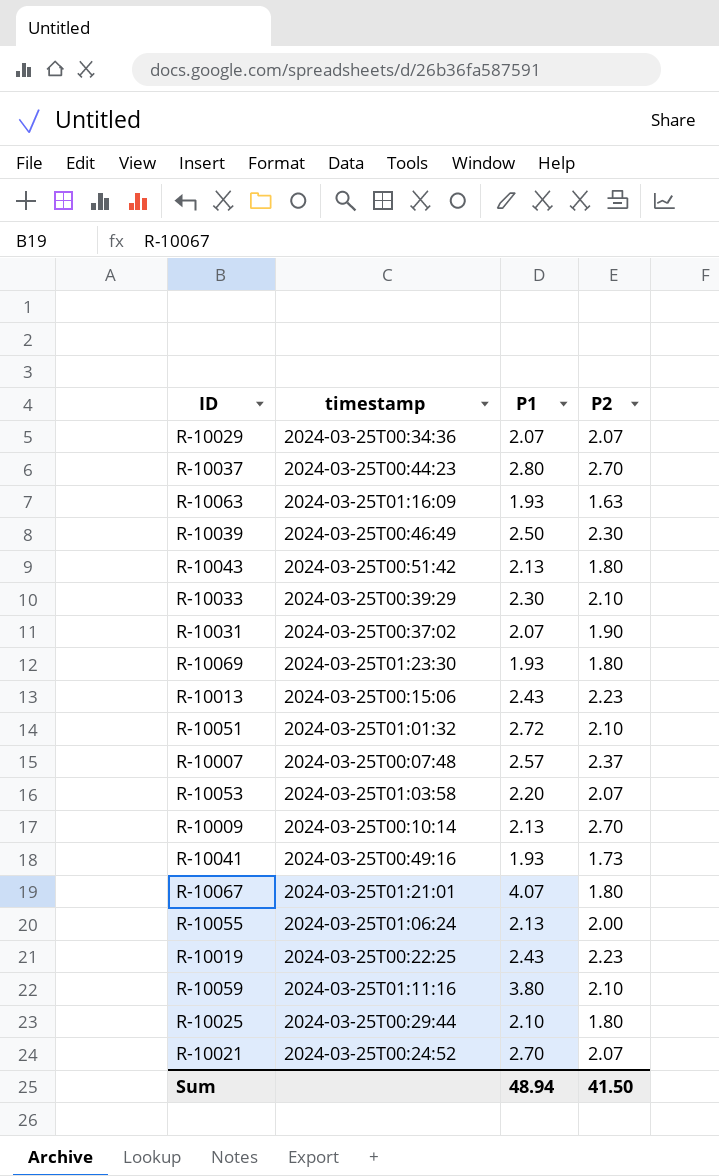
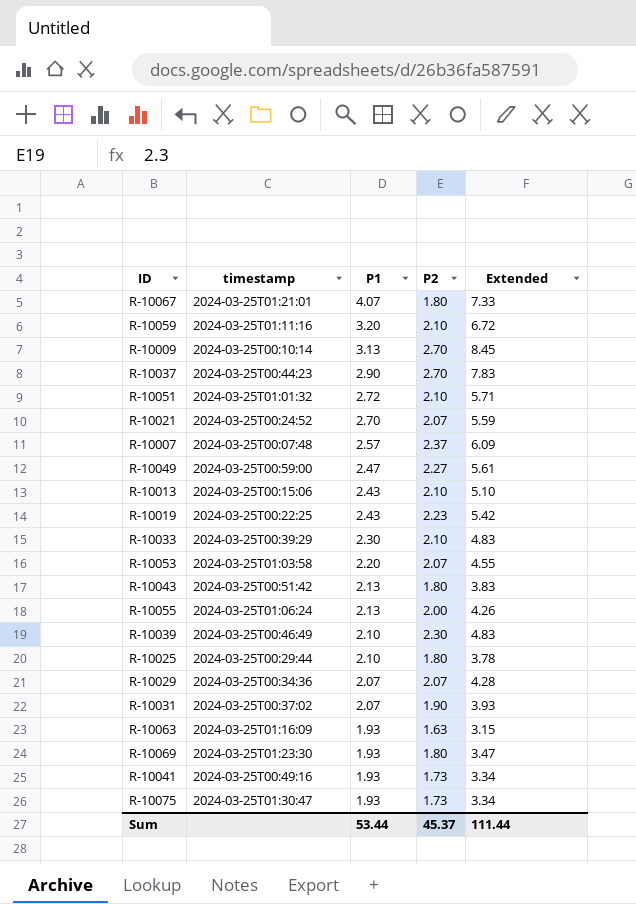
row order: none -> P1 descending
column Extended | formula: none -> [P1] * [P2]
R-10059 | P1: 3.80 -> 3.20
R-10009 | P1: 2.13 -> 3.13
R-10037 | P1: 2.80 -> 2.90
row R-10049: none -> 2024-03-25T00:59:00 | 2.47 | 2.27 | 5.61
R-10013 | P2: 2.23 -> 2.10
R-10039 | P1: 2.50 -> 2.10
row R-10075: none -> 2024-03-25T01:30:47 | 1.93 | 1.73 | 3.34
Sum | P1: 48.94 -> 53.44
Sum | P2: 41.50 -> 45.37

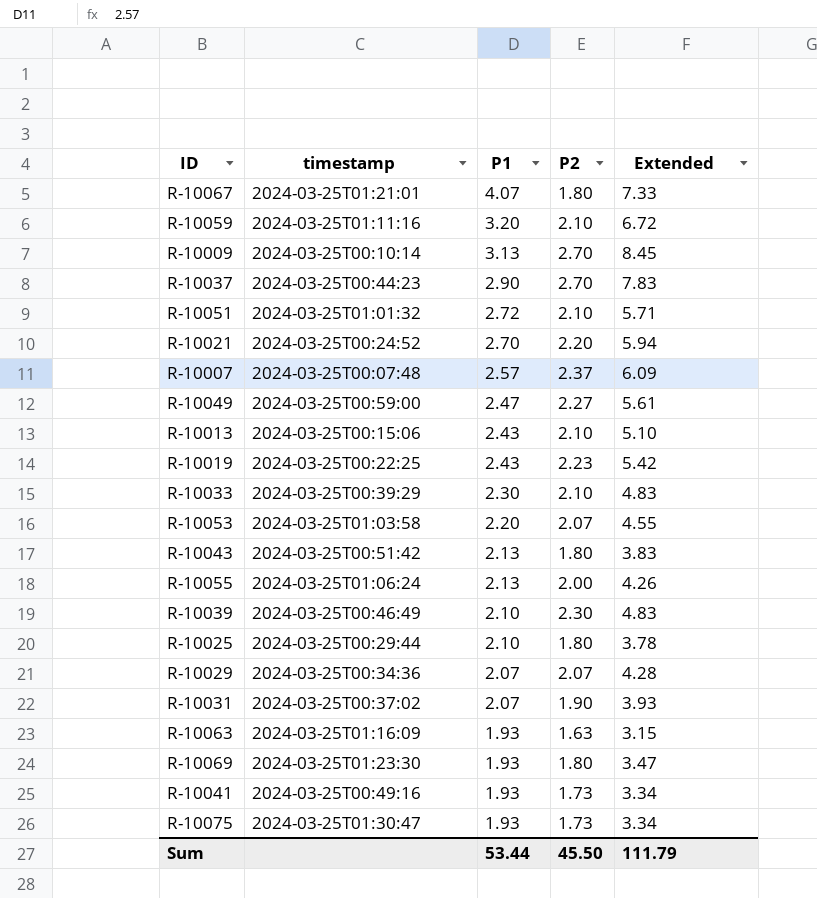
R-10021 | P2: 2.07 -> 2.20
R-10021 | Extended: 5.59 -> 5.94
Sum | P2: 45.37 -> 45.50
Sum | Extended: 111.44 -> 111.79

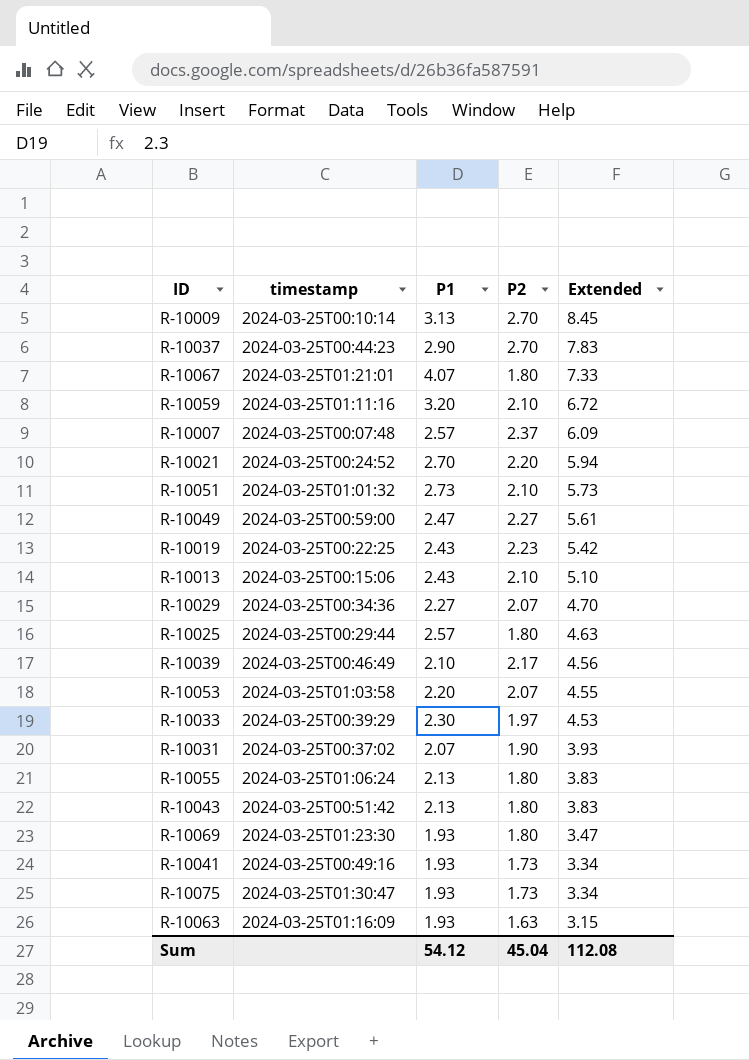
row order: P1 descending -> Extended descending
R-10051 | P1: 2.72 -> 2.73
R-10051 | Extended: 5.71 -> 5.73
R-10029 | P1: 2.07 -> 2.27
R-10029 | Extended: 4.28 -> 4.70
R-10025 | P1: 2.10 -> 2.57
R-10025 | Extended: 3.78 -> 4.63
R-10039 | P2: 2.30 -> 2.17
R-10039 | Extended: 4.83 -> 4.56
R-10033 | P2: 2.10 -> 1.97
R-10033 | Extended: 4.83 -> 4.53
R-10055 | P2: 2.00 -> 1.80
R-10055 | Extended: 4.26 -> 3.83
Sum | P1: 53.44 -> 54.12
Sum | P2: 45.50 -> 45.04
Sum | Extended: 111.79 -> 112.08

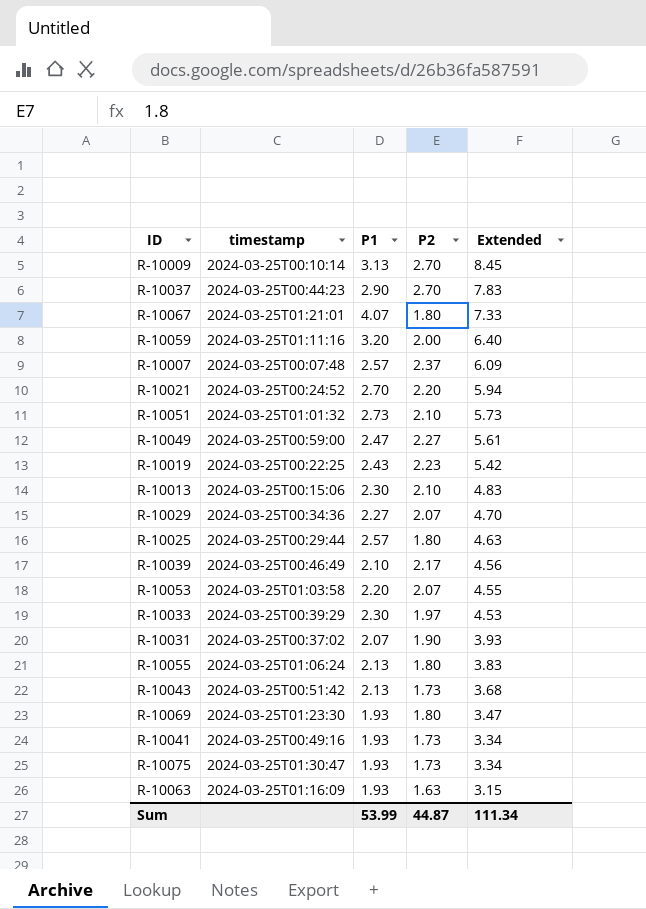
R-10059 | P2: 2.10 -> 2.00
R-10059 | Extended: 6.72 -> 6.40
R-10013 | P1: 2.43 -> 2.30
R-10013 | Extended: 5.10 -> 4.83
R-10043 | P2: 1.80 -> 1.73
R-10043 | Extended: 3.83 -> 3.68
Sum | P1: 54.12 -> 53.99
Sum | P2: 45.04 -> 44.87
Sum | Extended: 112.08 -> 111.34

